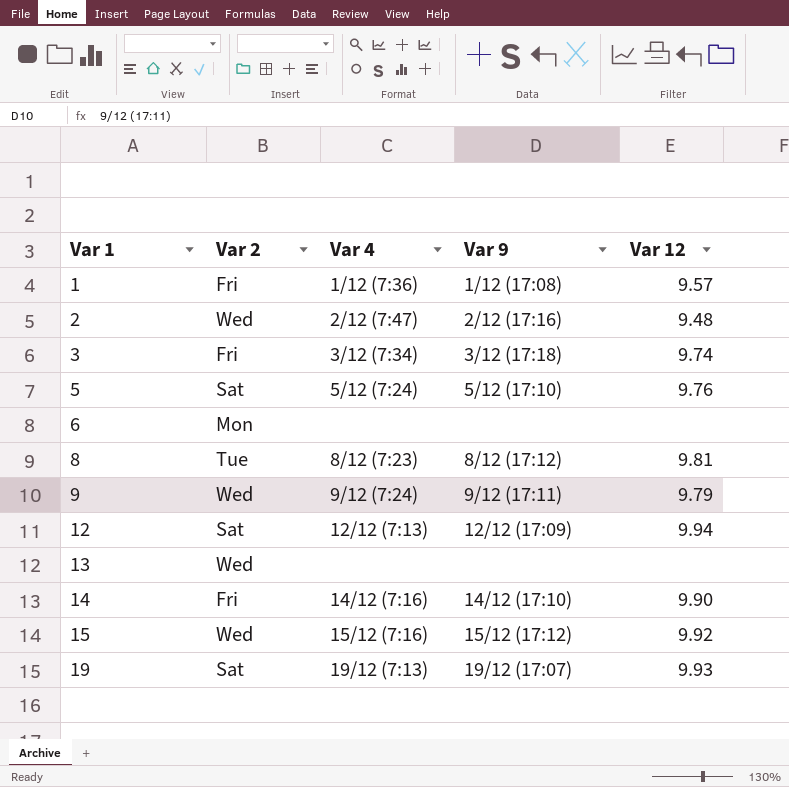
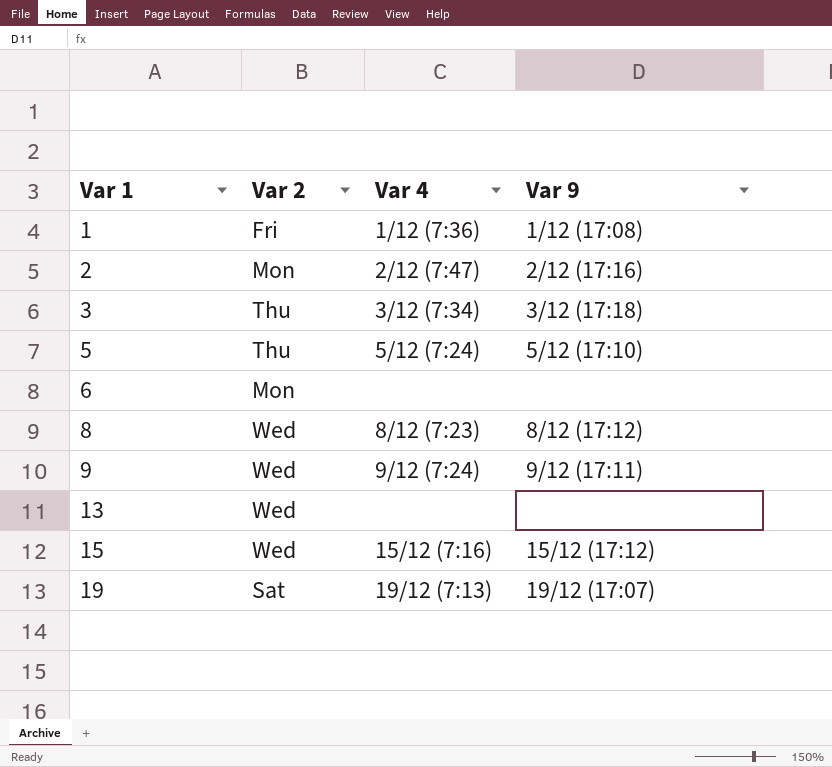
column Var 12 | position: 5 -> none
row 12: Sat | 12/12 (7:13) | 12/12 (17:09) | 9.94 -> none
row 14: Fri | 14/12 (7:16) | 14/12 (17:10) | 9.90 -> none
2 | Var 2: Wed -> Mon
3 | Var 2: Fri -> Thu
5 | Var 2: Sat -> Thu
8 | Var 2: Tue -> Wed

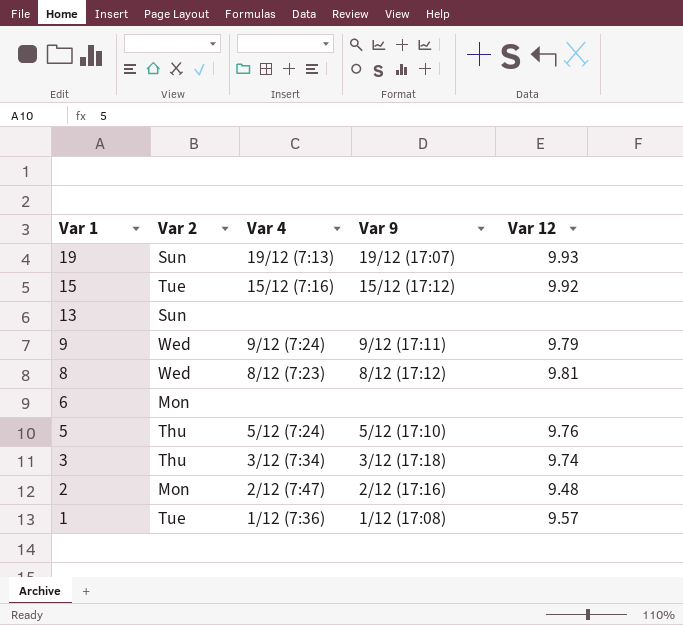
row order: Var 1 ascending -> Var 1 descending
column Var 12 | position: none -> 5
19 | Var 2: Sat -> Sun
15 | Var 2: Wed -> Tue
13 | Var 2: Wed -> Sun
1 | Var 2: Fri -> Tue

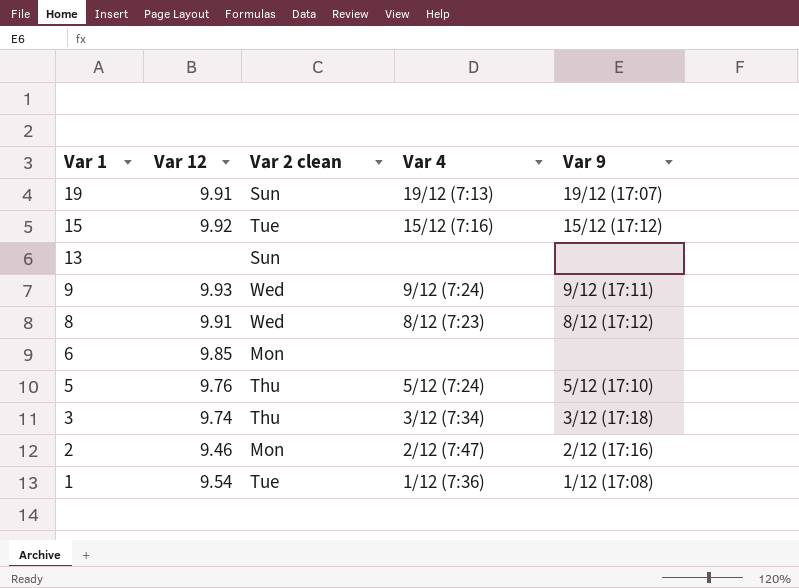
column Var 12 | position: 5 -> 2
column name: Var 2 -> Var 2 clean
19 | Var 12: 9.93 -> 9.91
9 | Var 12: 9.79 -> 9.93
8 | Var 12: 9.81 -> 9.91
6 | Var 12: none -> 9.85
2 | Var 12: 9.48 -> 9.46
1 | Var 12: 9.57 -> 9.54

